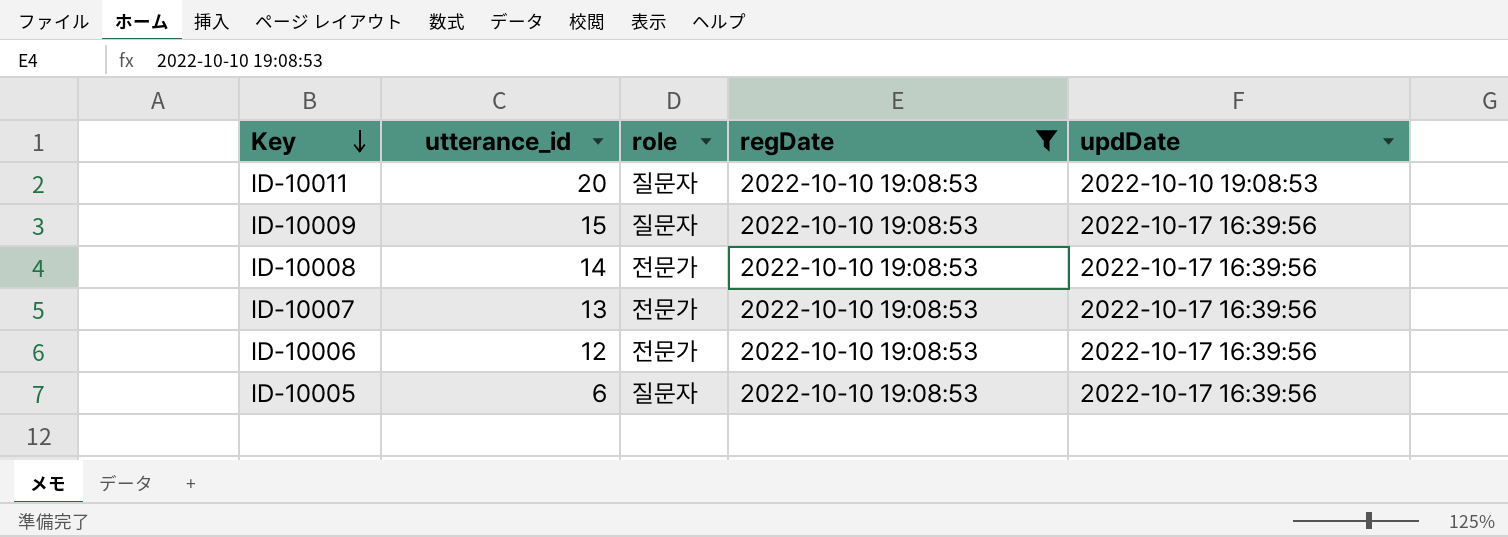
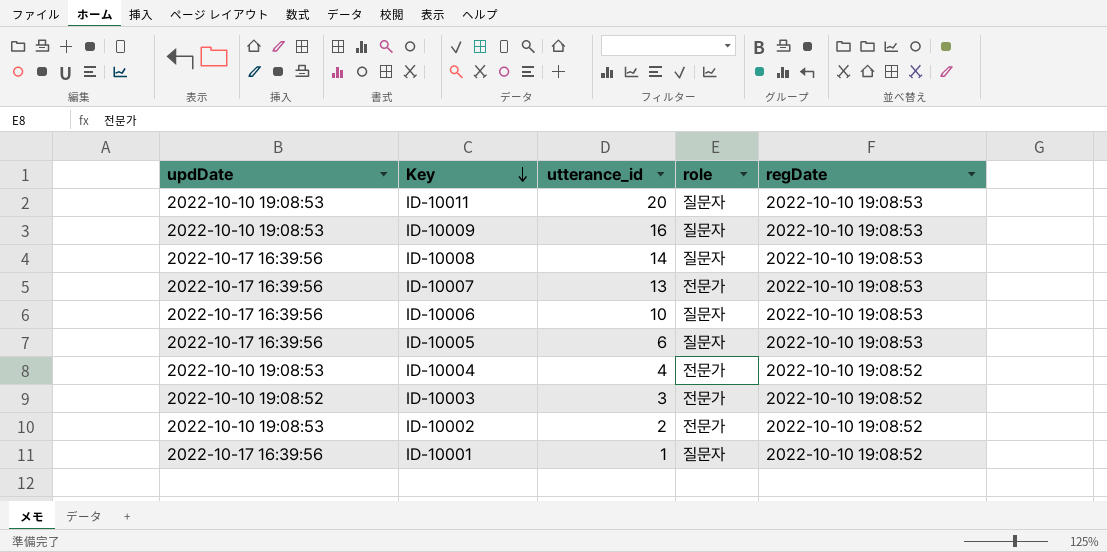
filter: regDate = 2022-10-10 19:08:53 -> none
column updDate | position: 5 -> 1
ID-10009 | updDate: 2022-10-17 16:39:56 -> 2022-10-10 19:08:53
ID-10009 | utterance_id: 15 -> 16
ID-10008 | role: 전문가 -> 질문자
ID-10006 | utterance_id: 12 -> 10
ID-10006 | role: 전문가 -> 질문자

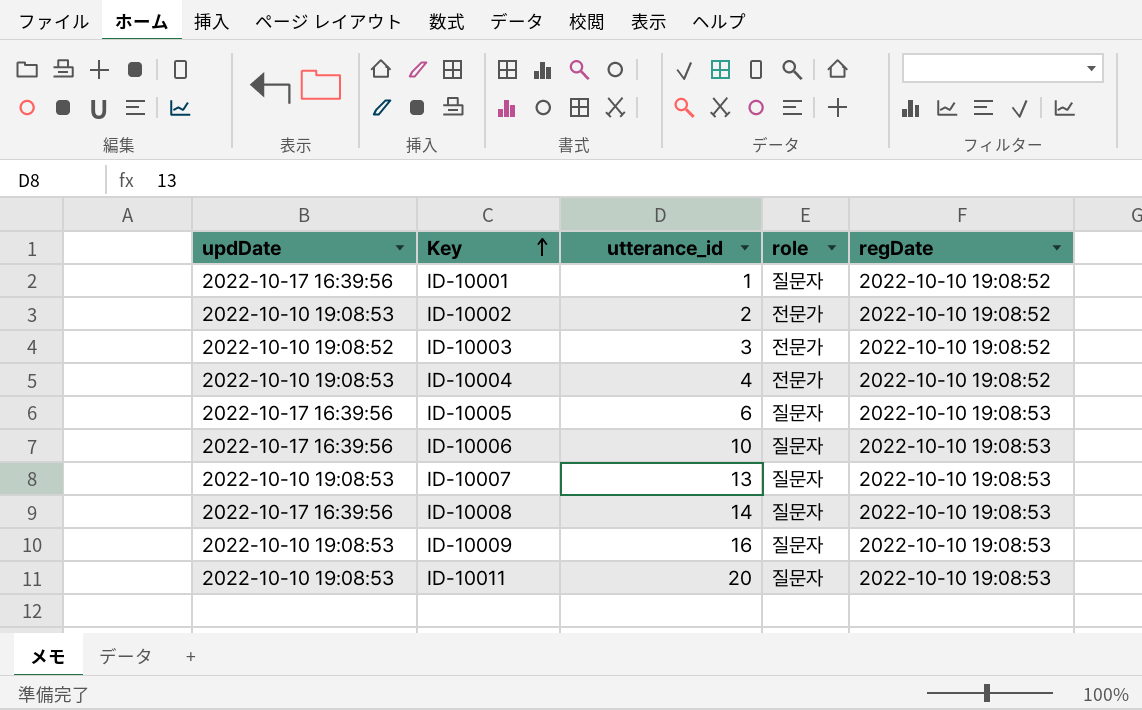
row order: Key descending -> Key ascending
ID-10007 | updDate: 2022-10-17 16:39:56 -> 2022-10-10 19:08:53
ID-10007 | role: 전문가 -> 질문자

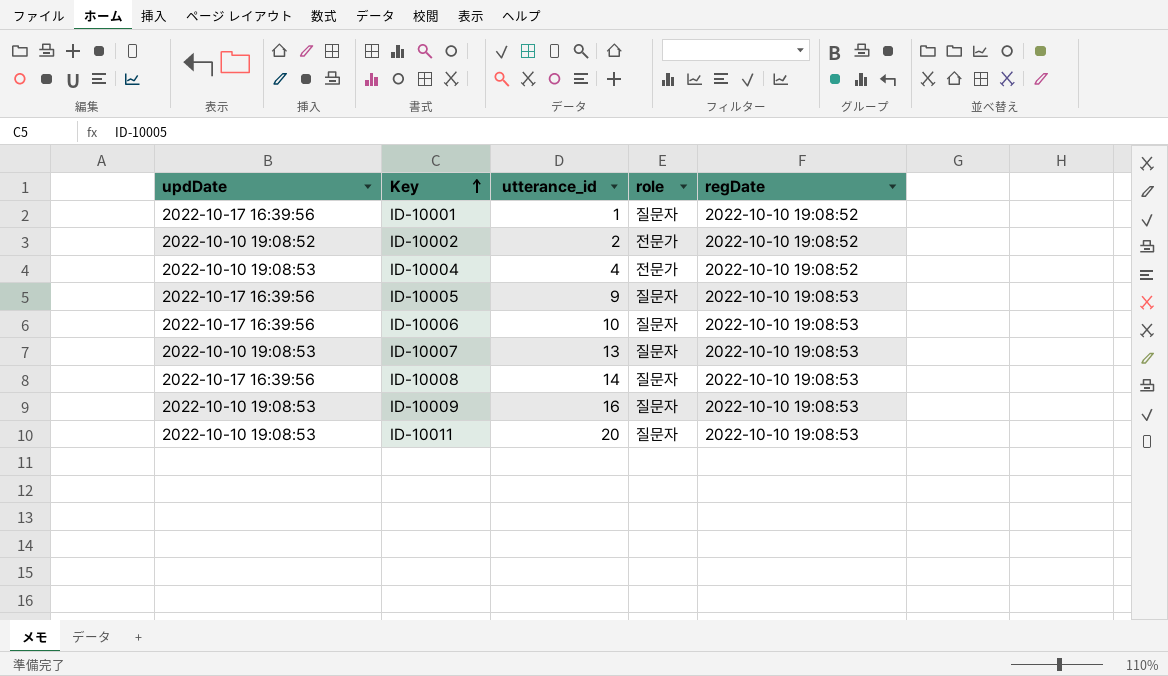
row ID-10003: 2022-10-10 19:08:52 | 3 | 전문가 | 2022-10-10 19:08:52 -> none
ID-10002 | updDate: 2022-10-10 19:08:53 -> 2022-10-10 19:08:52
ID-10005 | utterance_id: 6 -> 9

